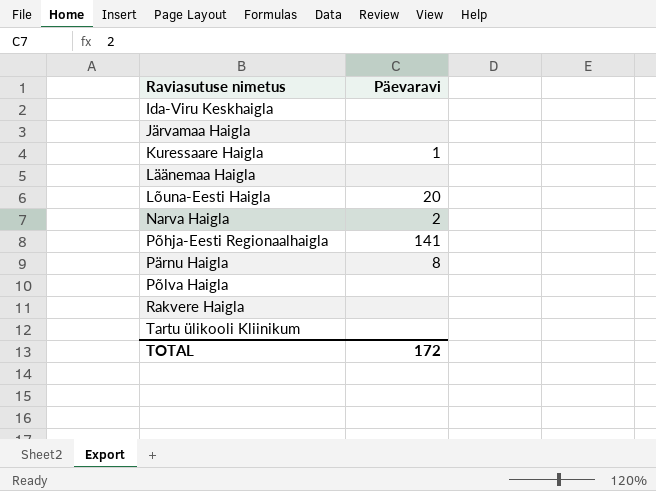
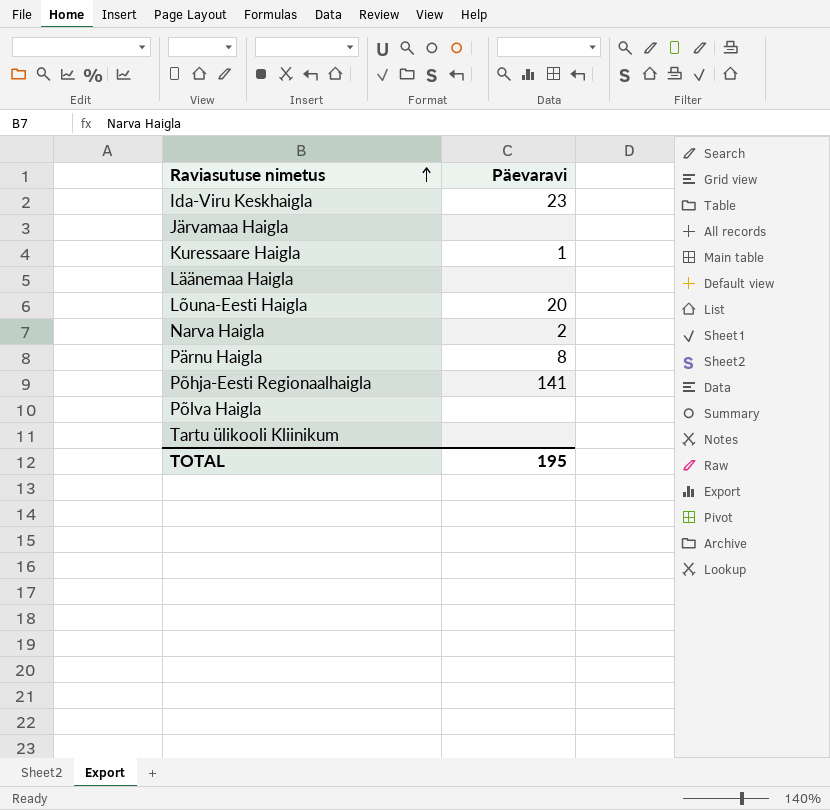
row order: none -> Raviasutuse nimetus ascending
row Rakvere Haigla: none -> none
Ida-Viru Keskhaigla | Päevaravi: none -> 23
TOTAL | Päevaravi: 172 -> 195

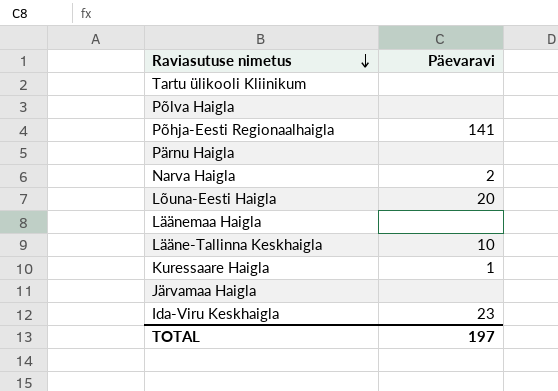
row order: Raviasutuse nimetus ascending -> Raviasutuse nimetus descending
Pärnu Haigla | Päevaravi: 8 -> none
row Lääne-Tallinna Keskhaigla: none -> 10
TOTAL | Päevaravi: 195 -> 197

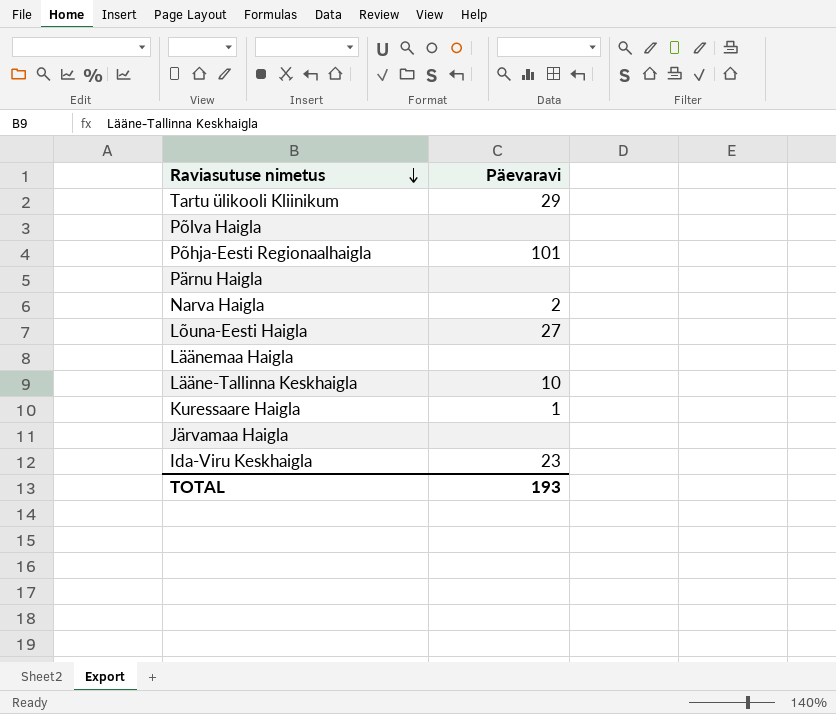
Tartu ülikooli Kliinikum | Päevaravi: none -> 29
Põhja-Eesti Regionaalhaigla | Päevaravi: 141 -> 101
Lõuna-Eesti Haigla | Päevaravi: 20 -> 27
TOTAL | Päevaravi: 197 -> 193

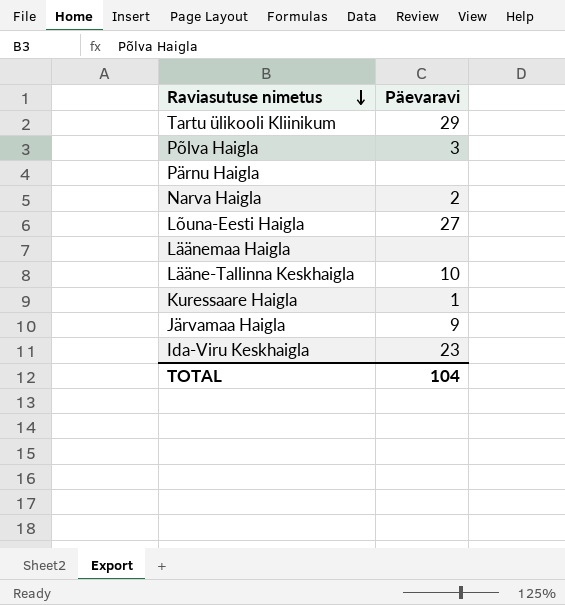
row Põhja-Eesti Regionaalhaigla: 101 -> none
Põlva Haigla | Päevaravi: none -> 3
Järvamaa Haigla | Päevaravi: none -> 9
TOTAL | Päevaravi: 193 -> 104

